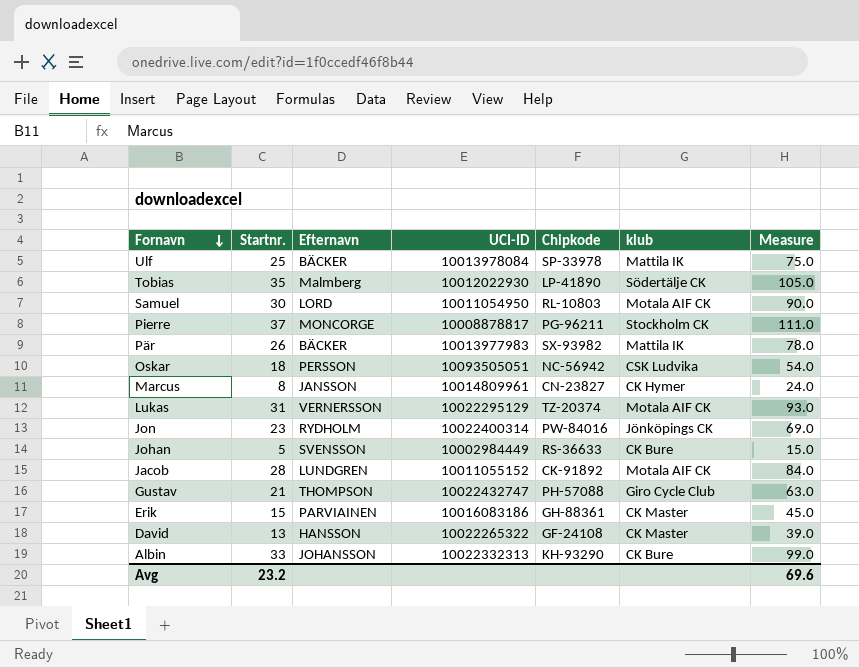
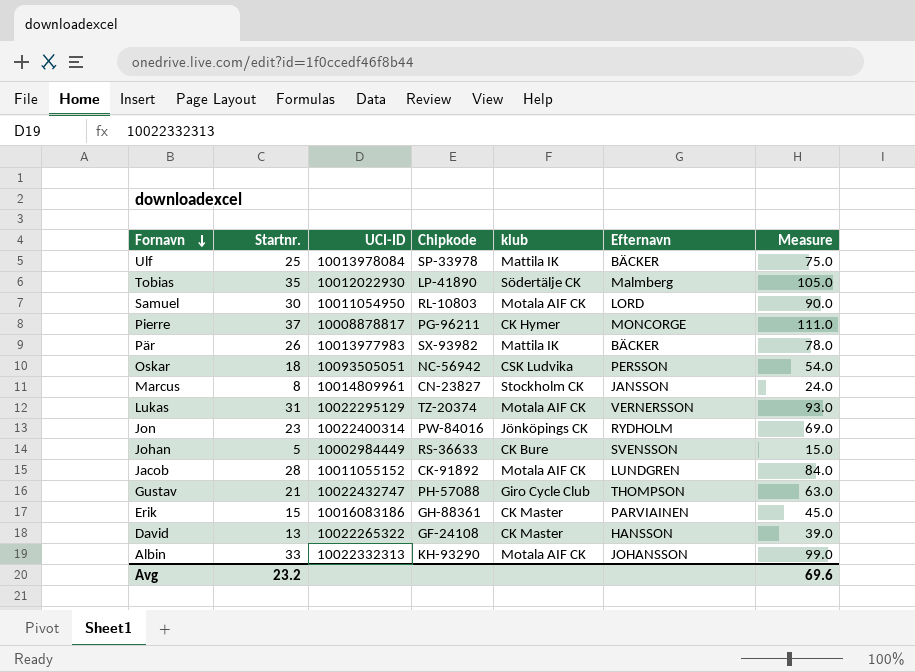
column Efternavn | position: 3 -> 6
Pierre | klub: Stockholm CK -> CK Hymer
Marcus | klub: CK Hymer -> Stockholm CK
Albin | klub: CK Bure -> Motala AIF CK

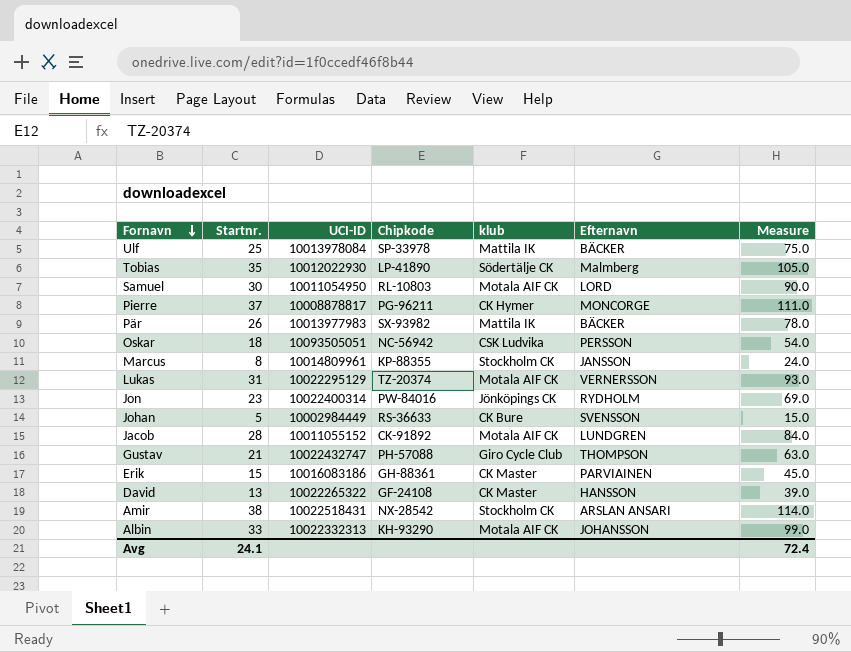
Marcus | Chipkode: CN-23827 -> KP-88355
row Amir: none -> 38 | 10022518431 | NX-28542 | Stockholm CK | ARSLAN ANSARI | 114.0
Avg | Startnr.: 23.2 -> 24.1
Avg | Measure: 69.6 -> 72.4

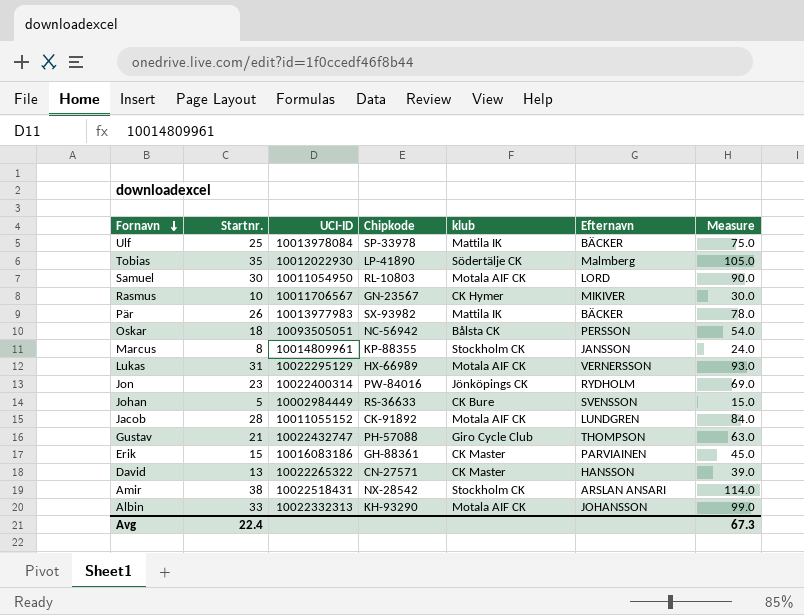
row Pierre: 37 | 10008878817 | PG-96211 | CK Hymer | MONCORGE | 111.0 -> none
row Rasmus: none -> 10 | 10011706567 | GN-23567 | CK Hymer | MIKIVER | 30.0
Oskar | klub: CSK Ludvika -> Bålsta CK
Lukas | Chipkode: TZ-20374 -> HX-66989
David | Chipkode: GF-24108 -> CN-27571
Avg | Startnr.: 24.1 -> 22.4
Avg | Measure: 72.4 -> 67.3

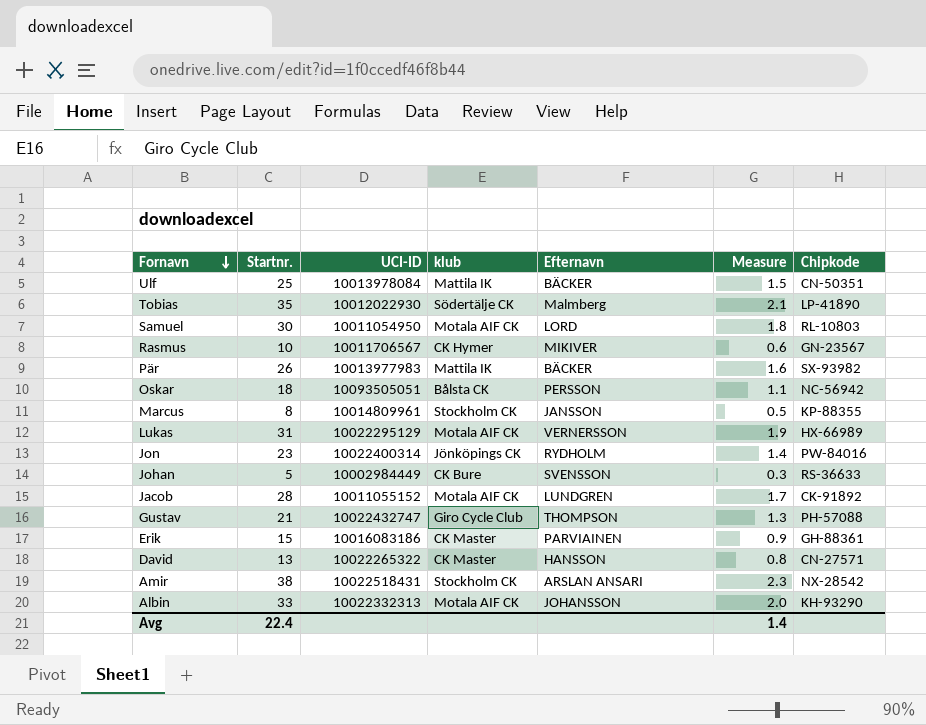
column Measure | formula: [Startnr.] * 3 -> [Startnr.] * 0.06
column Chipkode | position: 4 -> 7
Ulf | Chipkode: SP-33978 -> CN-50351
Avg | Measure: 67.3 -> 1.4

